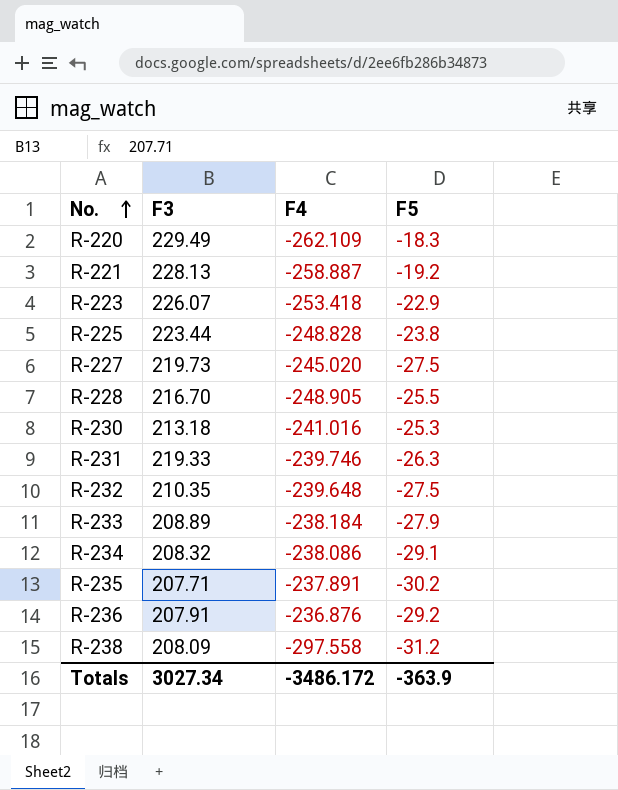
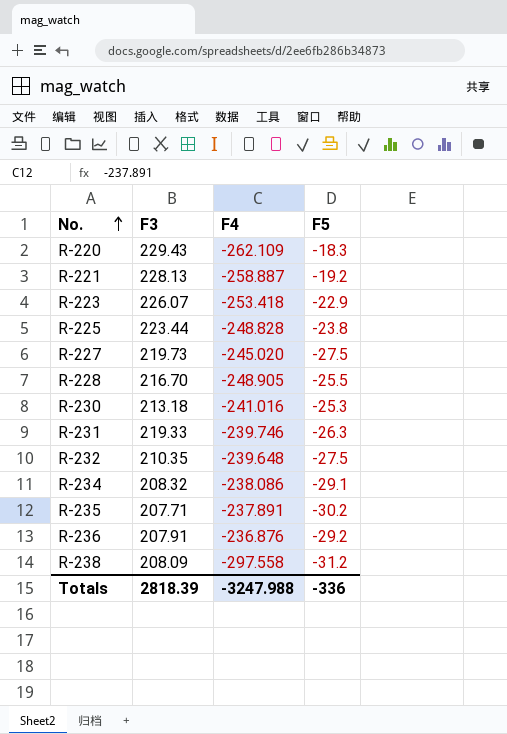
row R-233: 208.89 | -238.184 | -27.9 -> none
R-220 | F3: 229.49 -> 229.43
Totals | F3: 3027.34 -> 2818.39
Totals | F4: -3486.172 -> -3247.988
Totals | F5: -363.9 -> -336

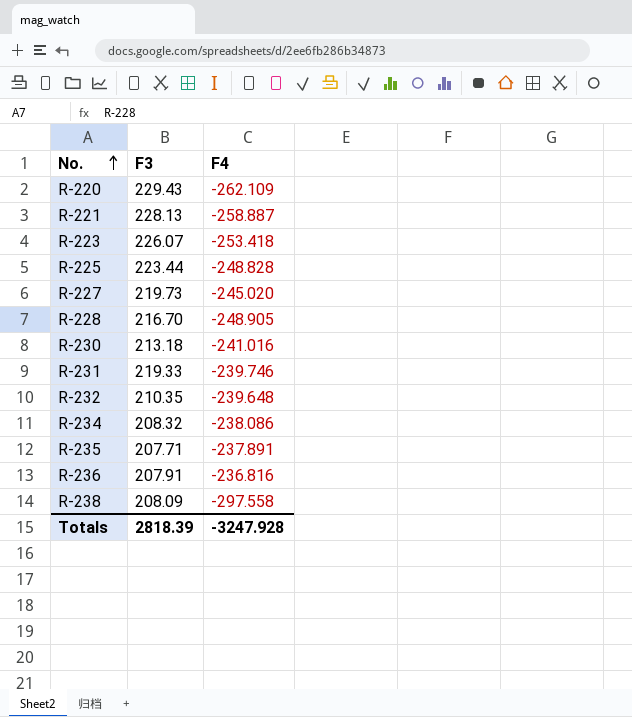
column F5 | position: 4 -> none
R-236 | F4: -236.876 -> -236.816
Totals | F4: -3247.988 -> -3247.928

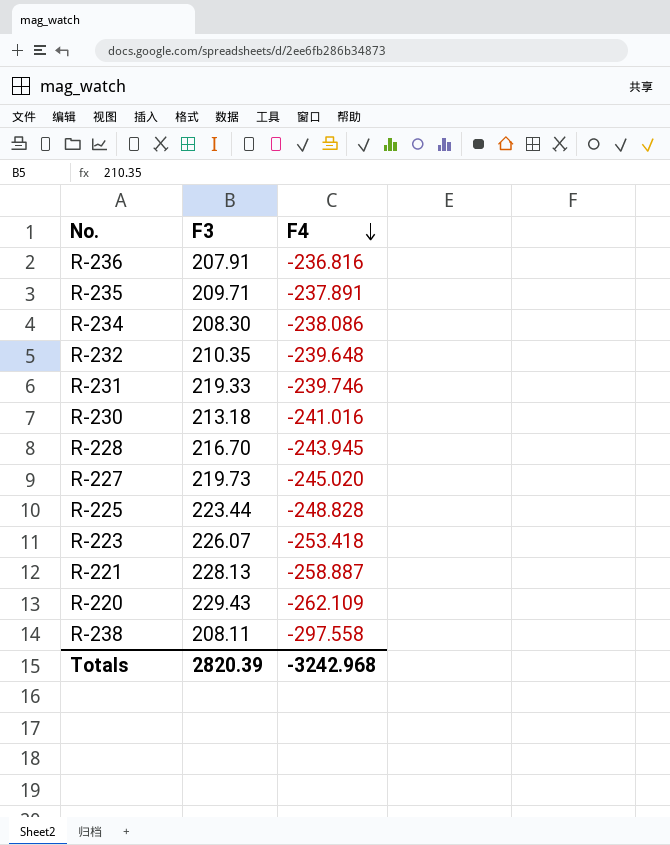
row order: No. ascending -> F4 descending
R-235 | F3: 207.71 -> 209.71
R-234 | F3: 208.32 -> 208.30
R-228 | F4: -248.905 -> -243.945
R-238 | F3: 208.09 -> 208.11
Totals | F3: 2818.39 -> 2820.39
Totals | F4: -3247.928 -> -3242.968

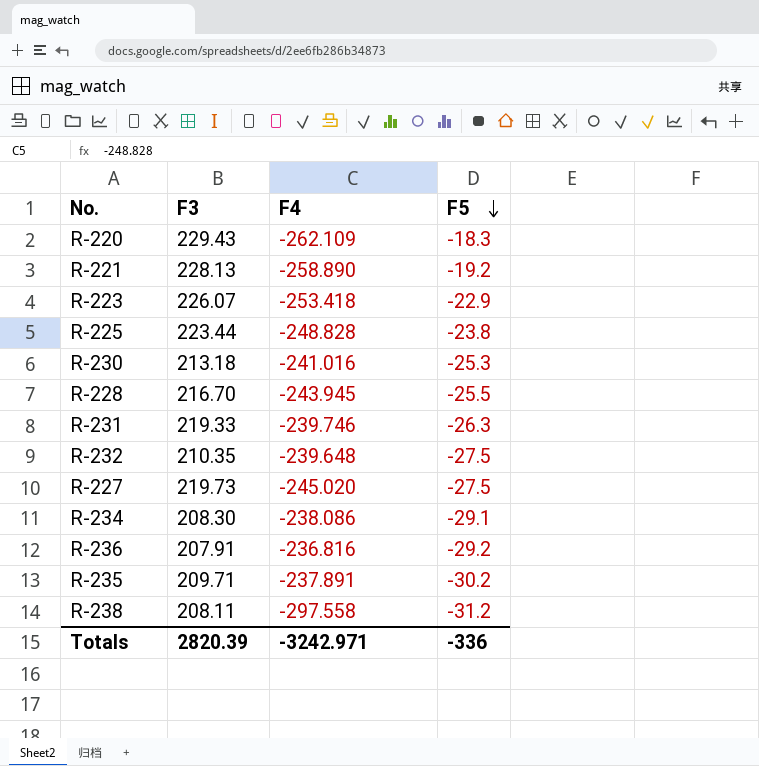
row order: F4 descending -> F5 descending
column F5 | position: none -> 4
R-221 | F4: -258.887 -> -258.890
Totals | F4: -3242.968 -> -3242.971

